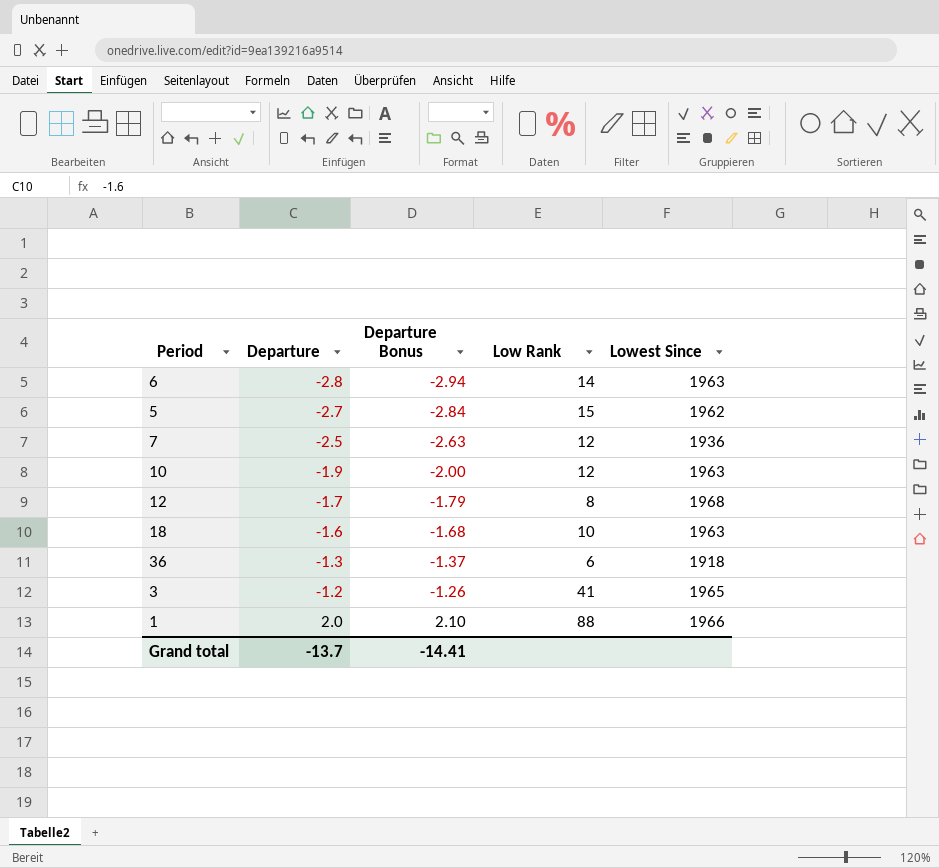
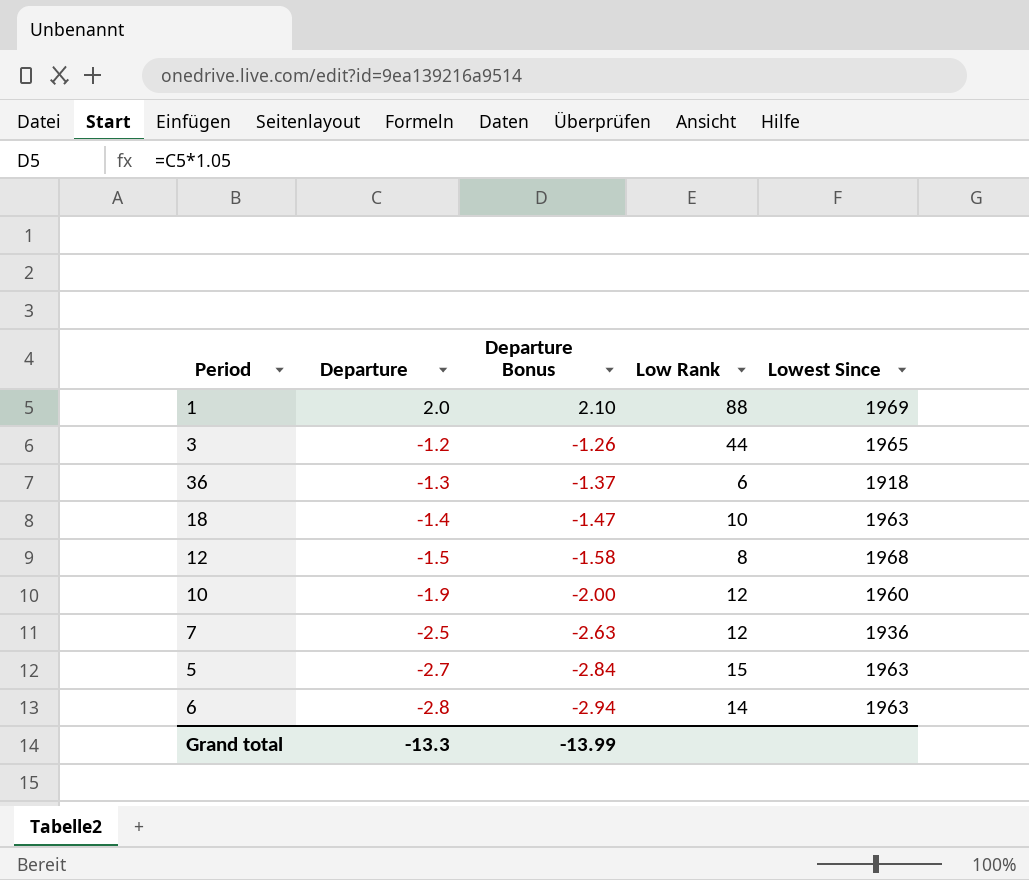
row order: Departure ascending -> Departure descending
1 | Lowest Since: 1966 -> 1969
3 | Low Rank: 41 -> 44
18 | Departure: -1.6 -> -1.4
18 | Departure Bonus: -1.68 -> -1.47
12 | Departure: -1.7 -> -1.5
12 | Departure Bonus: -1.79 -> -1.58
10 | Lowest Since: 1963 -> 1960
5 | Lowest Since: 1962 -> 1963
Grand total | Departure: -13.7 -> -13.3
Grand total | Departure Bonus: -14.41 -> -13.99

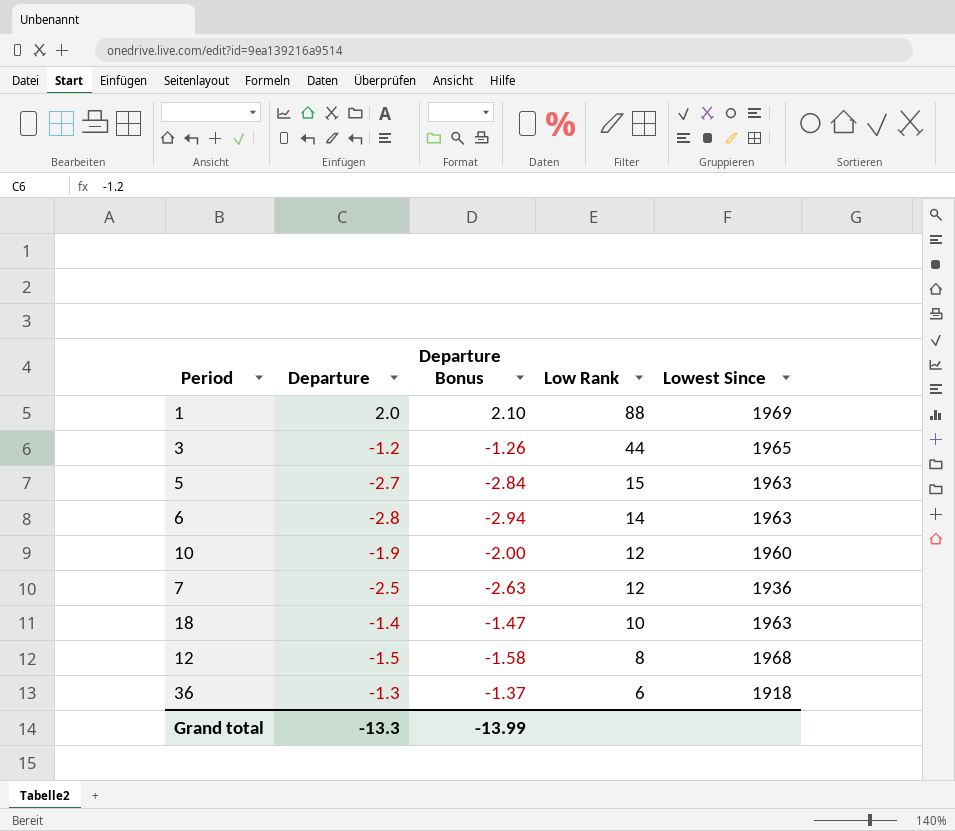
row order: Departure descending -> Low Rank descending

